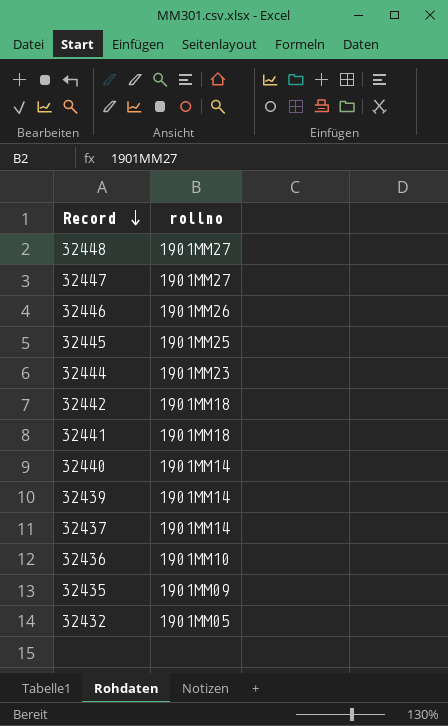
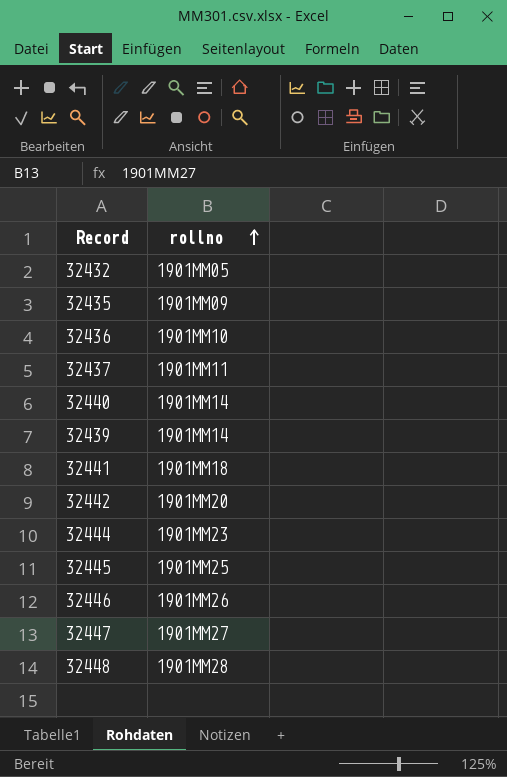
row order: Record descending -> rollno ascending
32437 | rollno: 1901MM14 -> 1901MM11
32442 | rollno: 1901MM18 -> 1901MM20
32448 | rollno: 1901MM27 -> 1901MM28

